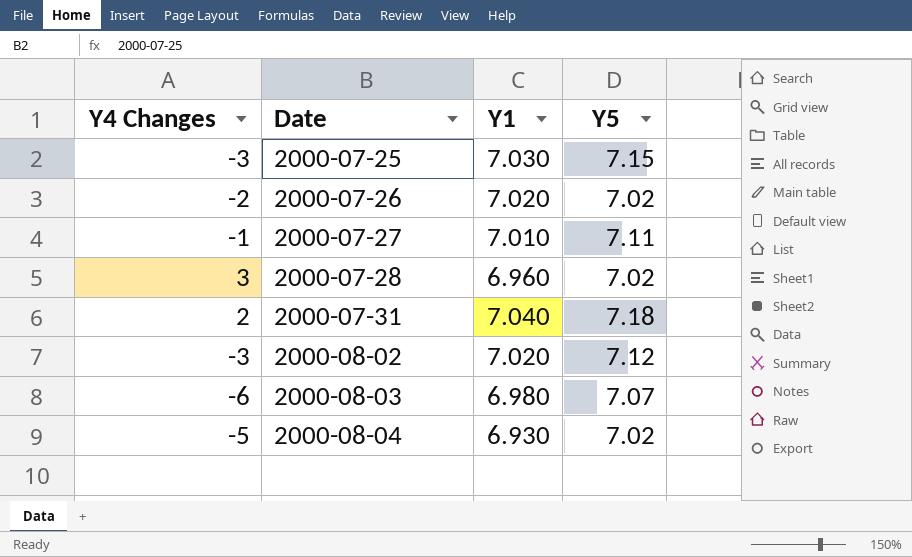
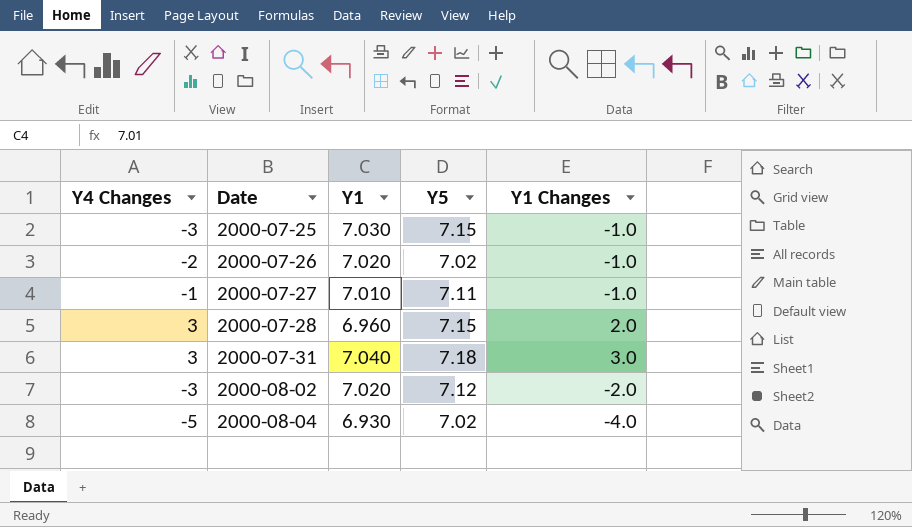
column Y1 Changes | position: none -> 5
row 2000-08-03: -6 | 6.980 | 7.07 -> none
2000-07-28 | Y5: 7.02 -> 7.15
2000-07-31 | Y4 Changes: 2 -> 3

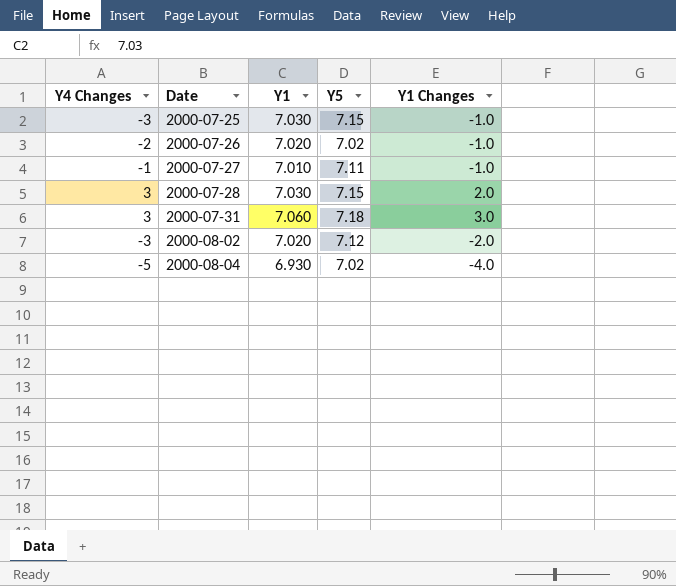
2000-07-28 | Y1: 6.960 -> 7.030
2000-07-31 | Y1: 7.040 -> 7.060

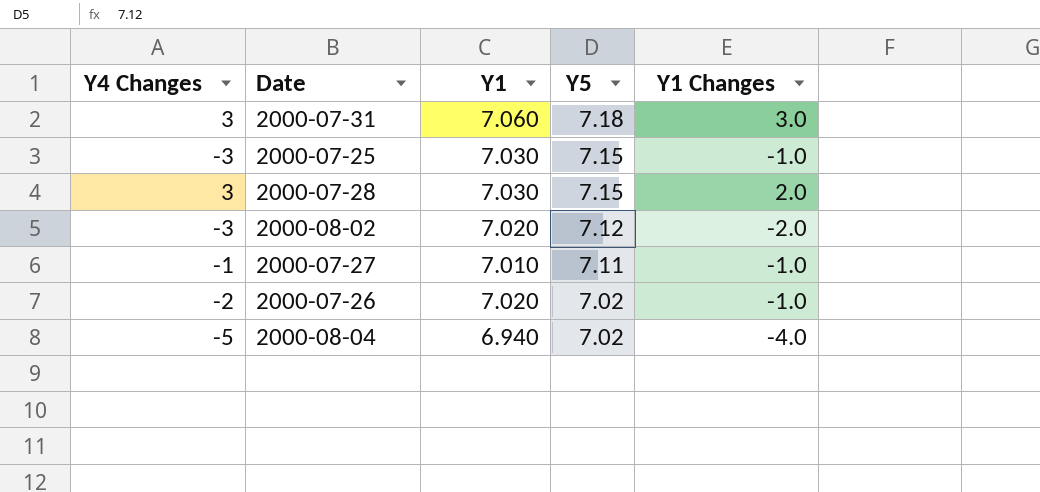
row order: Date ascending -> Y5 descending
2000-08-04 | Y1: 6.930 -> 6.940

